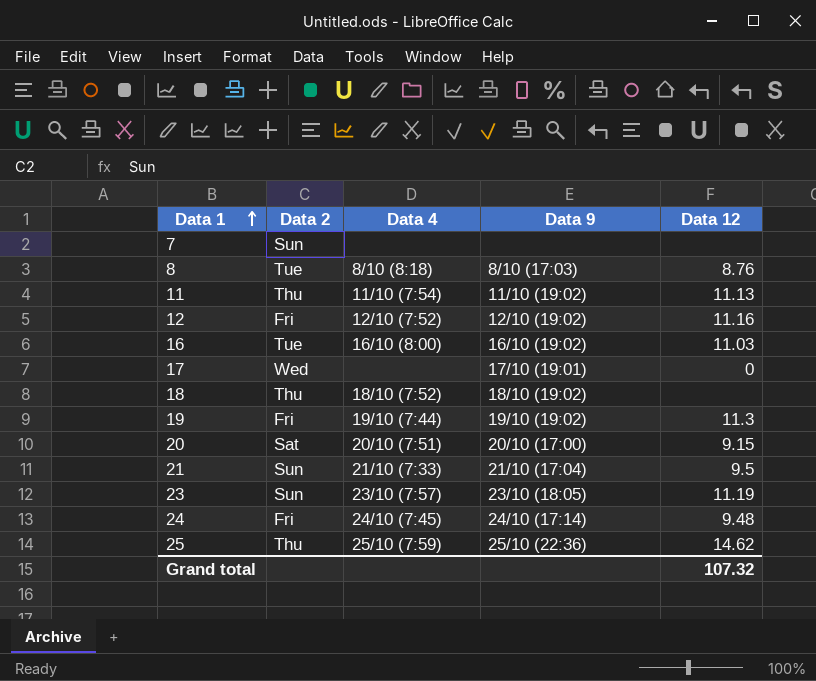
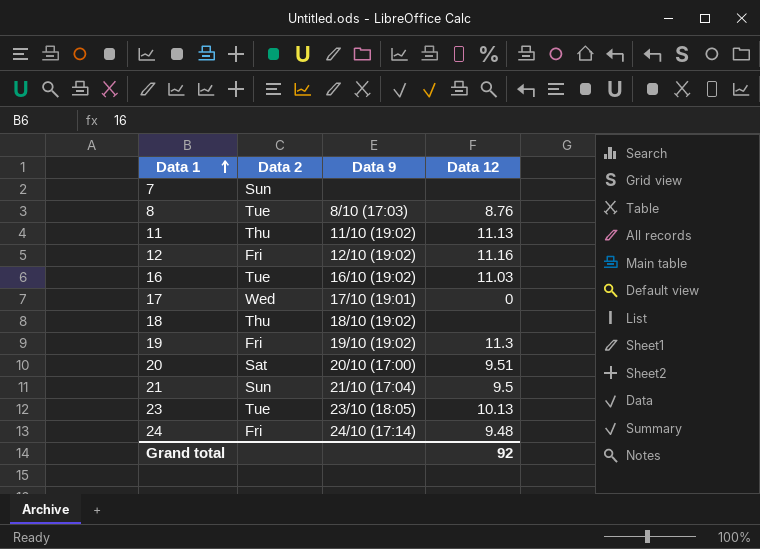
column Data 4 | position: 3 -> none
row 25: Thu | 25/10 (7:59) | 25/10 (22:36) | 14.62 -> none
20 | Data 12: 9.15 -> 9.51
23 | Data 2: Sun -> Tue
23 | Data 12: 11.19 -> 10.13
Grand total | Data 12: 107.32 -> 92

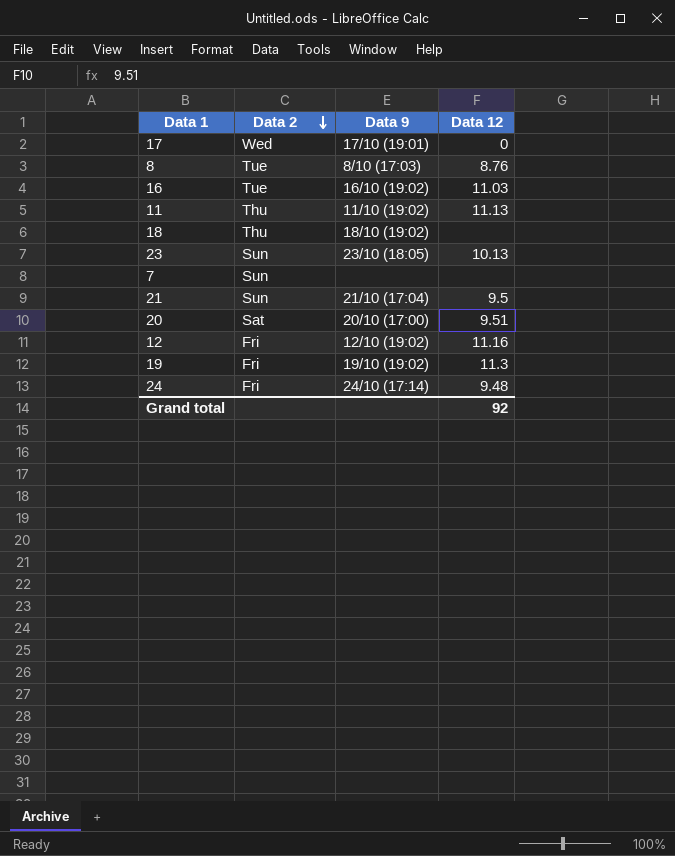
row order: Data 1 ascending -> Data 2 descending
23 | Data 2: Tue -> Sun

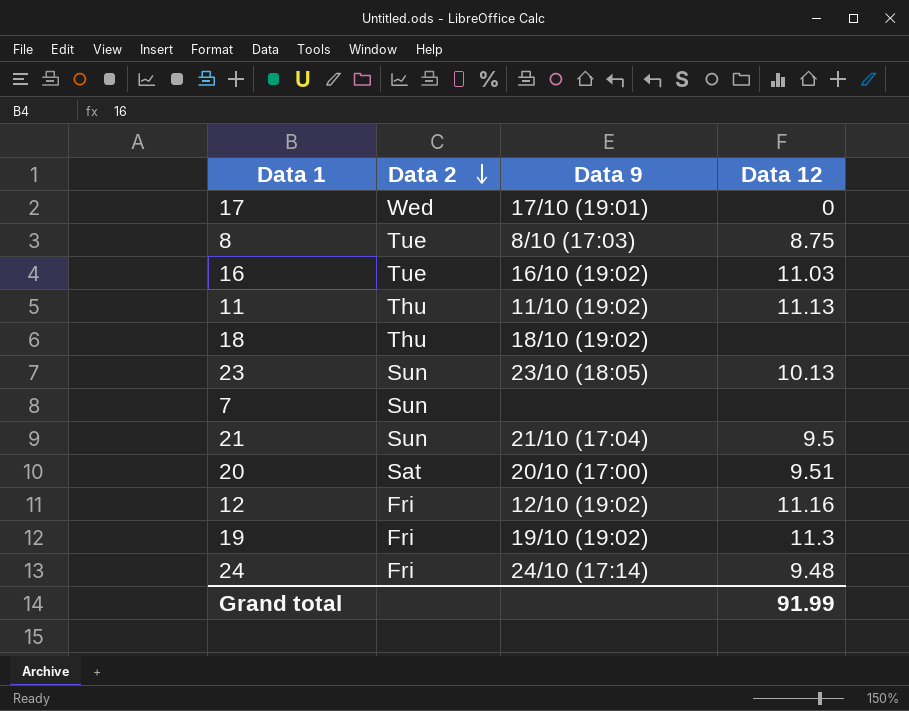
8 | Data 12: 8.76 -> 8.75
Grand total | Data 12: 92 -> 91.99

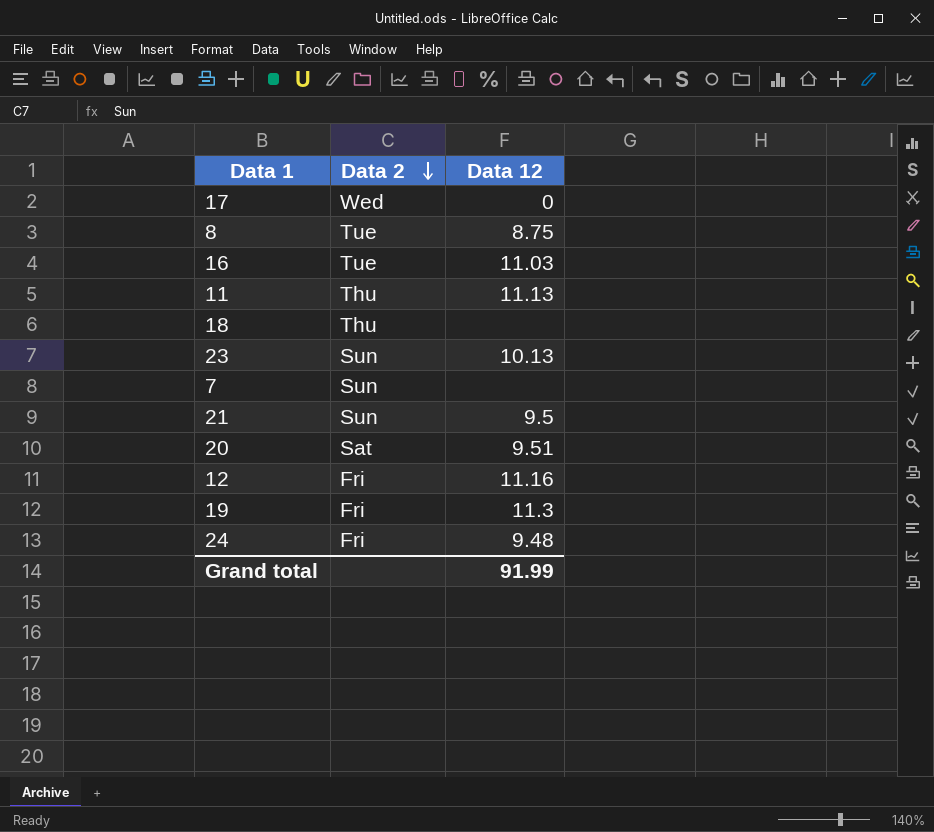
column Data 9 | position: 3 -> none

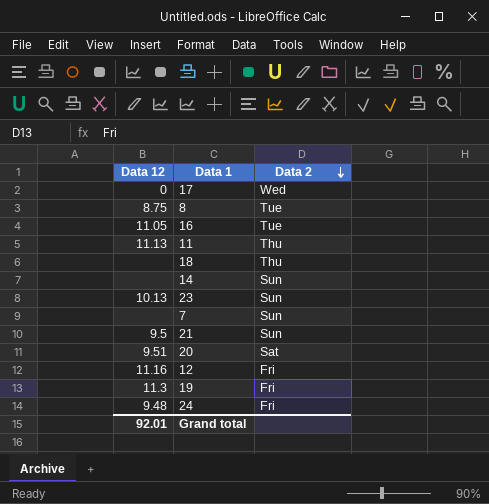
column Data 12 | position: 3 -> 1
16 | Data 12: 11.03 -> 11.05
row 14: none -> none | Sun
Grand total | Data 12: 91.99 -> 92.01

